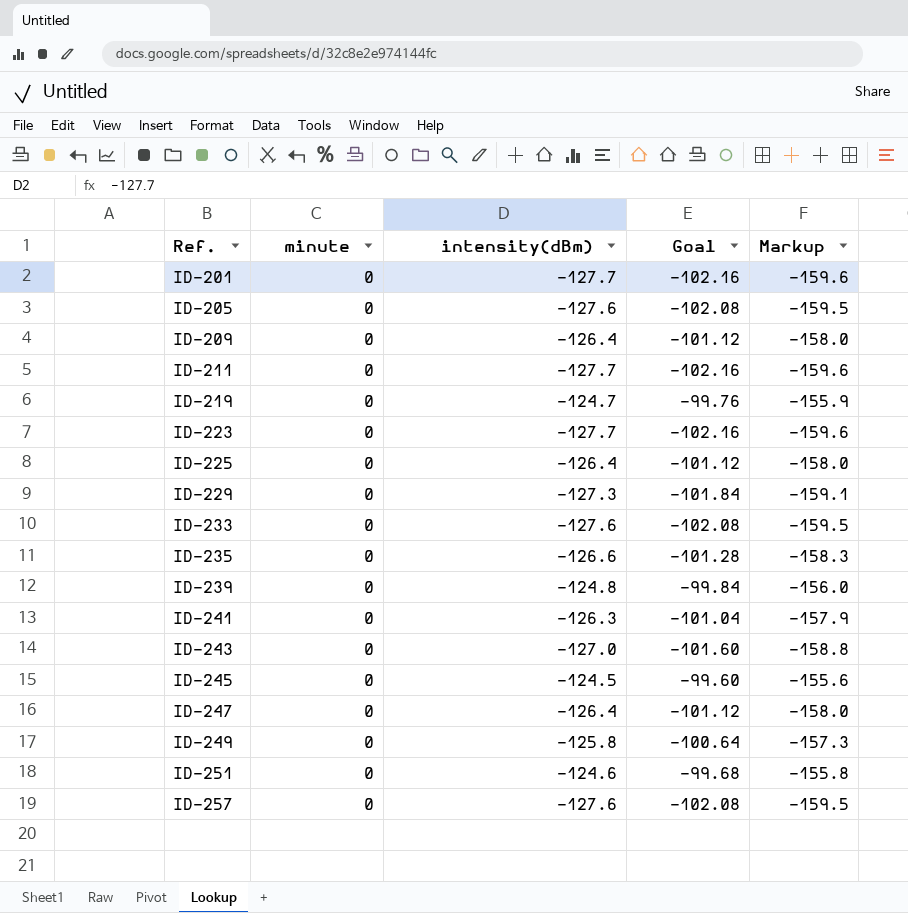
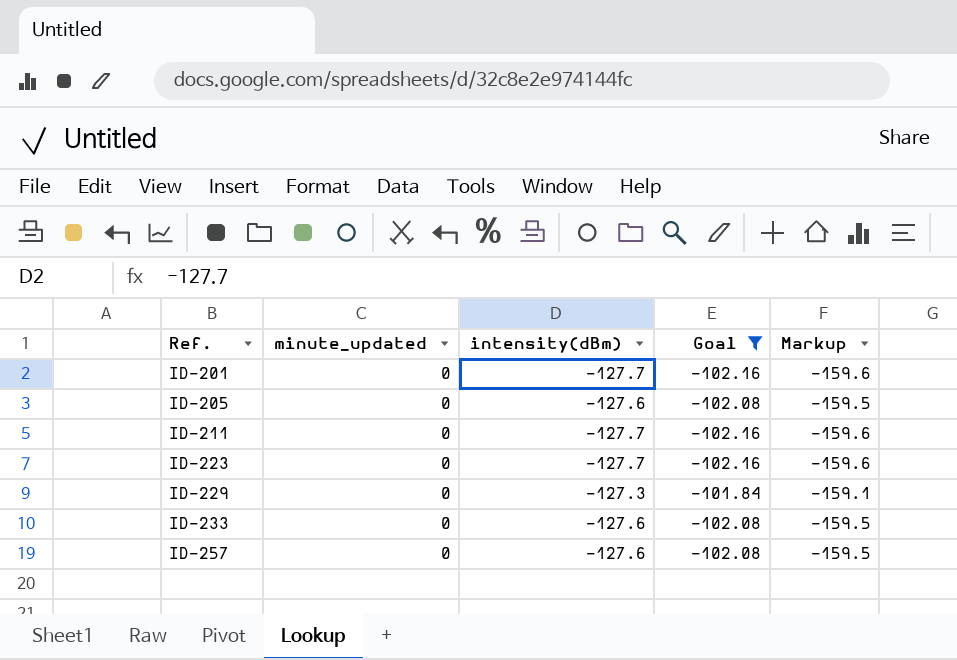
filter: none -> Goal <= -101.84
column name: minute -> minute_updated

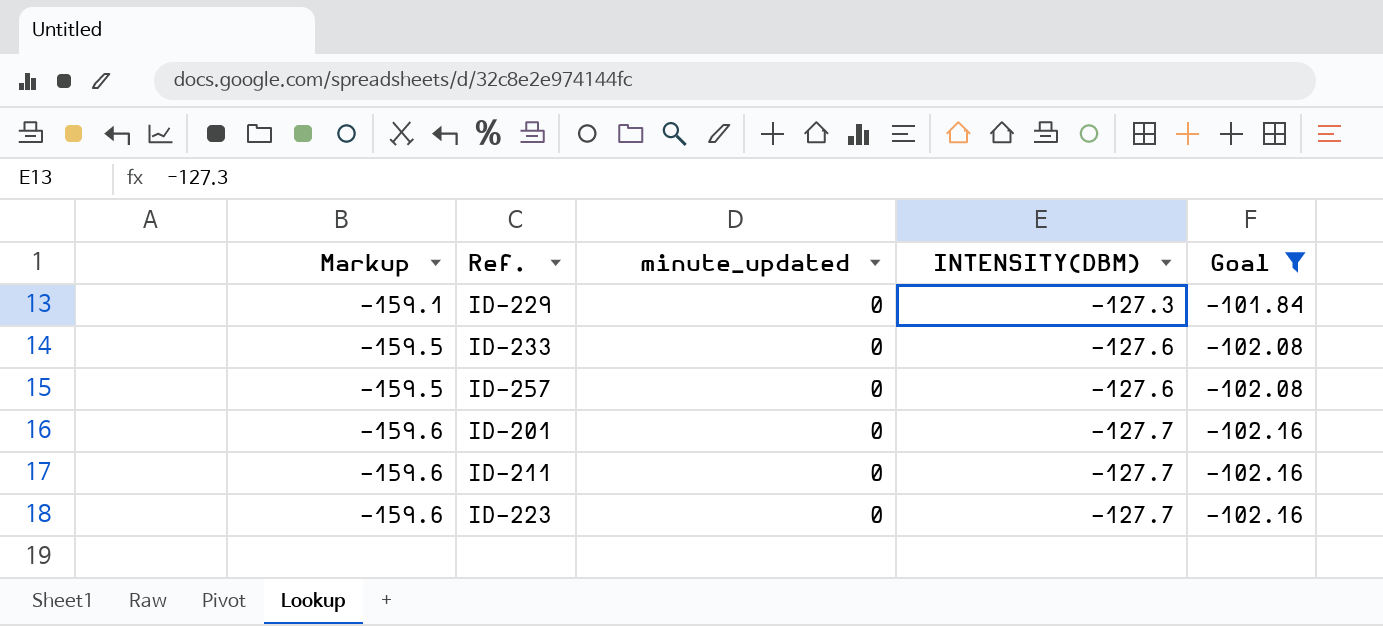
row order: Ref. ascending -> Markup descending
column Markup | position: 5 -> 1
column name: intensity(dBm) -> INTENSITY(DBM)
row ID-205: 0 | -127.6 | -102.08 | -159.5 -> none

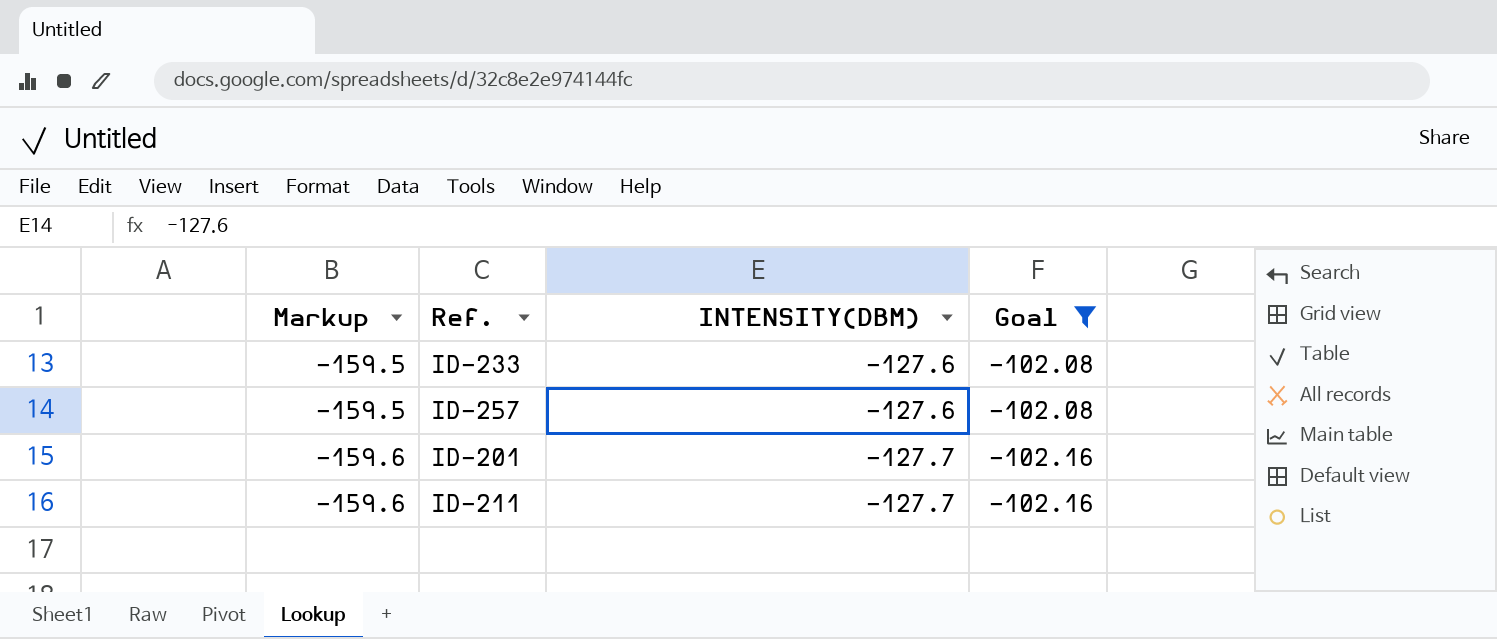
column minute_updated | position: 3 -> none
row ID-229: -159.1 | 0 | -127.3 | -101.84 -> none
row ID-223: -159.6 | 0 | -127.7 | -102.16 -> none

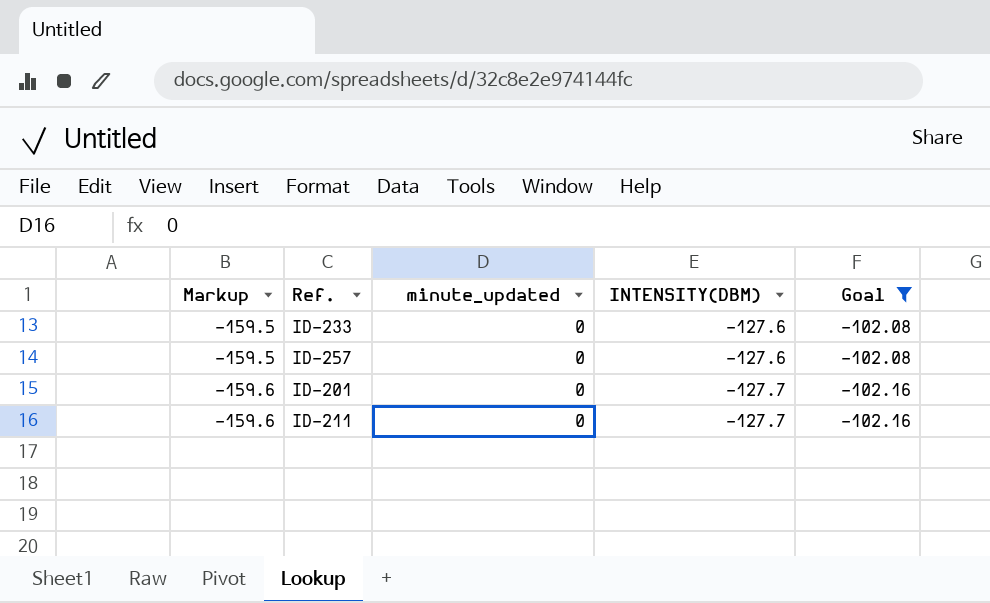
column minute_updated | position: none -> 3

